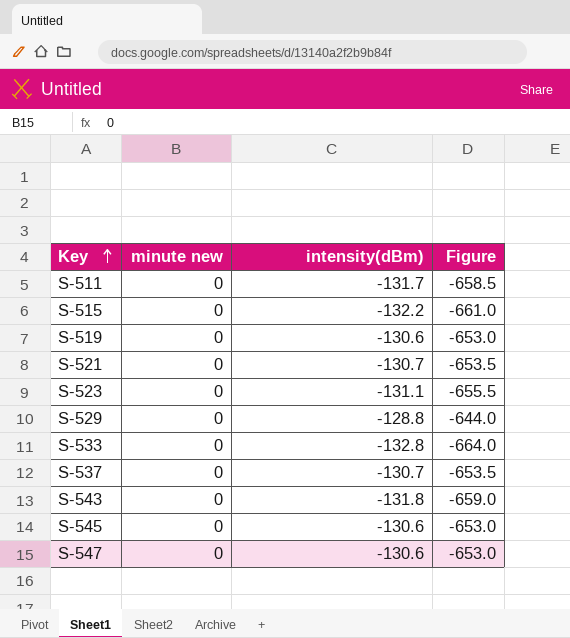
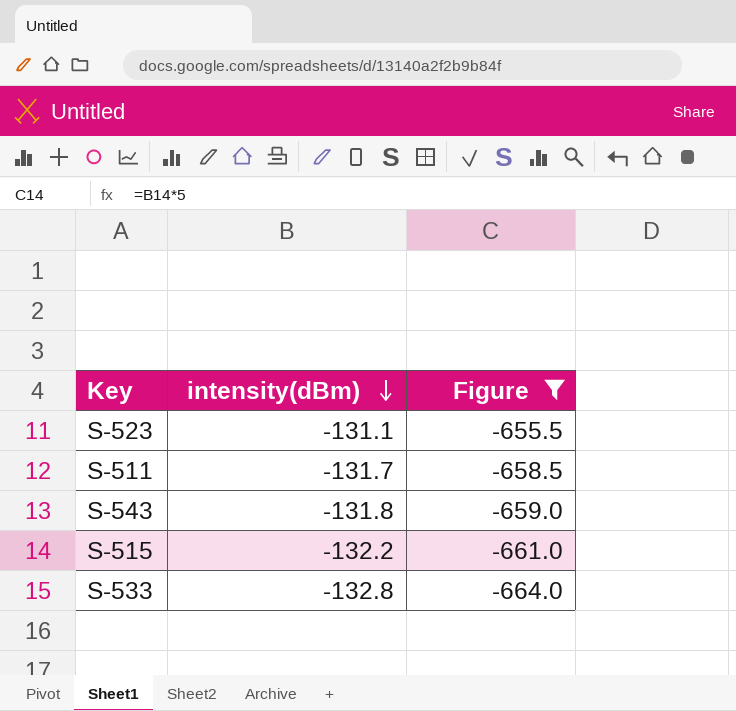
filter: none -> Figure <= -655.5
row order: Key ascending -> intensity(dBm) descending
column minute new | position: 2 -> none

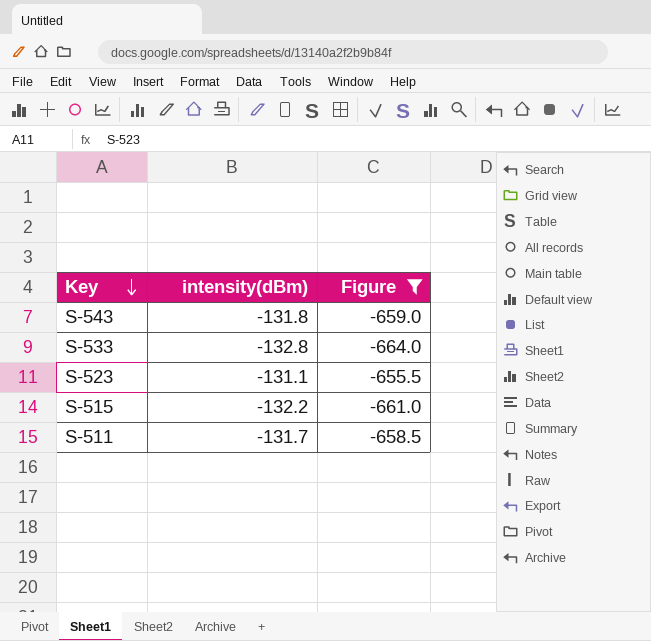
row order: intensity(dBm) descending -> Key descending

